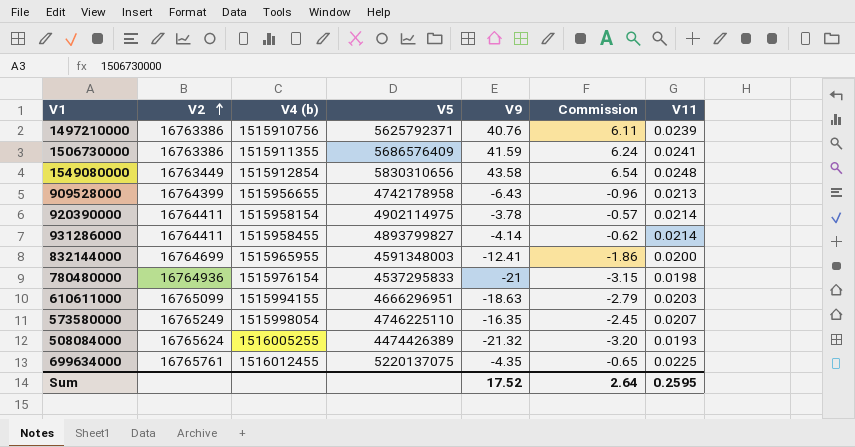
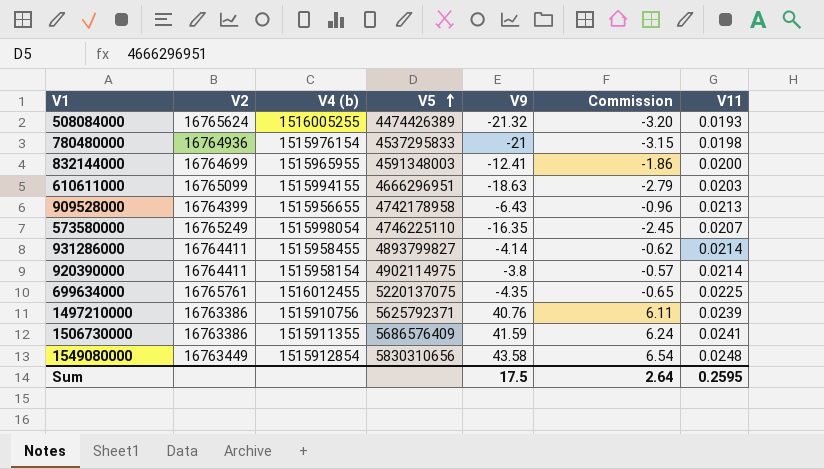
row order: V2 ascending -> V5 ascending
920390000 | V9: -3.78 -> -3.8
Sum | V9: 17.52 -> 17.5

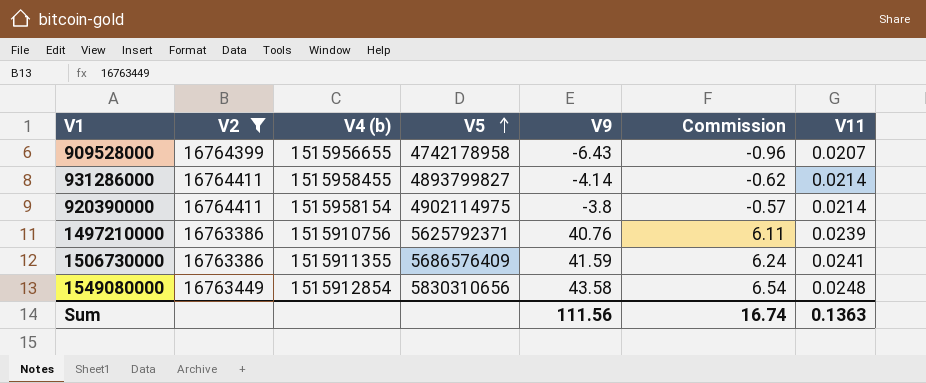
filter: none -> V2 <= 16764411
909528000 | V11: 0.0213 -> 0.0207
Sum | V9: 17.5 -> 111.56
Sum | Commission: 2.64 -> 16.74
Sum | V11: 0.2595 -> 0.1363

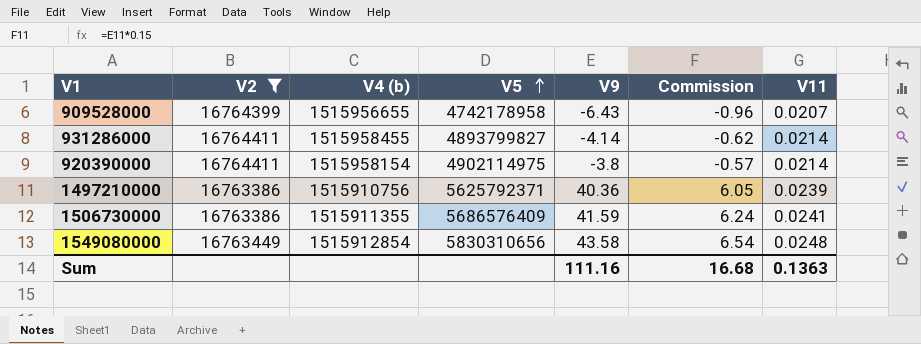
1497210000 | V9: 40.76 -> 40.36
1497210000 | Commission: 6.11 -> 6.05
Sum | V9: 111.56 -> 111.16
Sum | Commission: 16.74 -> 16.68

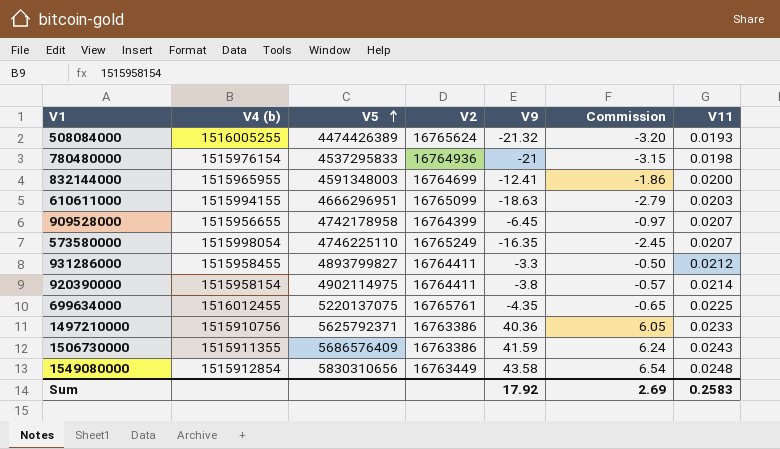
filter: V2 <= 16764411 -> none
column V2 | position: 2 -> 4
909528000 | V9: -6.43 -> -6.45
909528000 | Commission: -0.96 -> -0.97
931286000 | V9: -4.14 -> -3.3
931286000 | Commission: -0.62 -> -0.50
931286000 | V11: 0.0214 -> 0.0212
1497210000 | V11: 0.0239 -> 0.0233
1506730000 | V11: 0.0241 -> 0.0243
Sum | V9: 111.16 -> 17.92
Sum | Commission: 16.68 -> 2.69
Sum | V11: 0.1363 -> 0.2583

